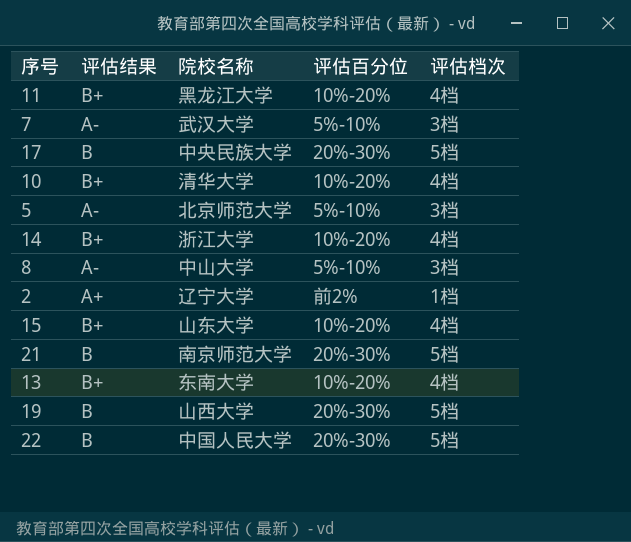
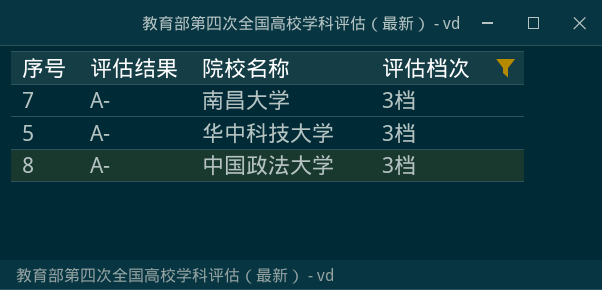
filter: none -> 评估档次 = 3档
column 评估百分位 | position: 4 -> none
7 | 院校名称: 武汉大学 -> 南昌大学
5 | 院校名称: 北京师范大学 -> 华中科技大学
8 | 院校名称: 中山大学 -> 中国政法大学

